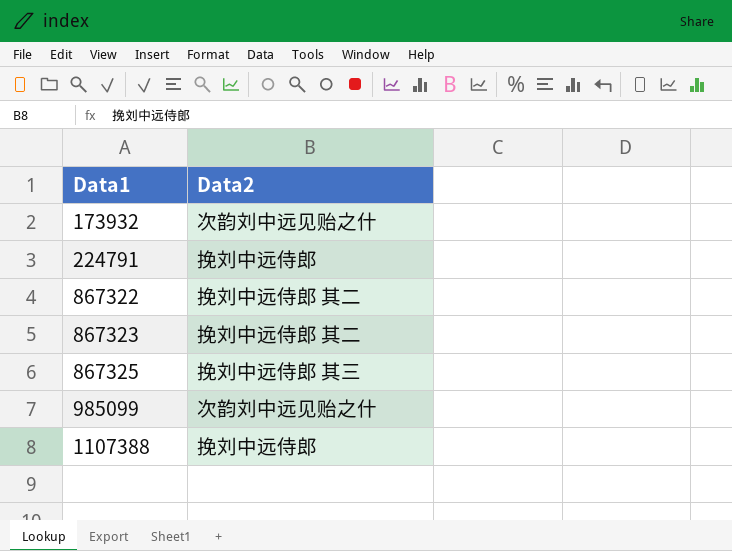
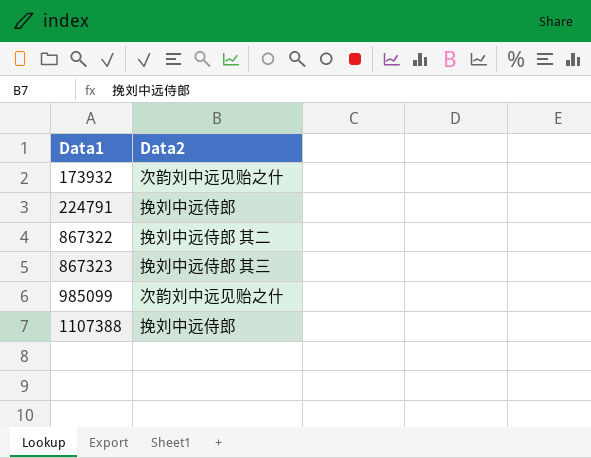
row 867325: 挽刘中远侍郎 其三 -> none
867323 | Data2: 挽刘中远侍郎 其二 -> 挽刘中远侍郎 其三

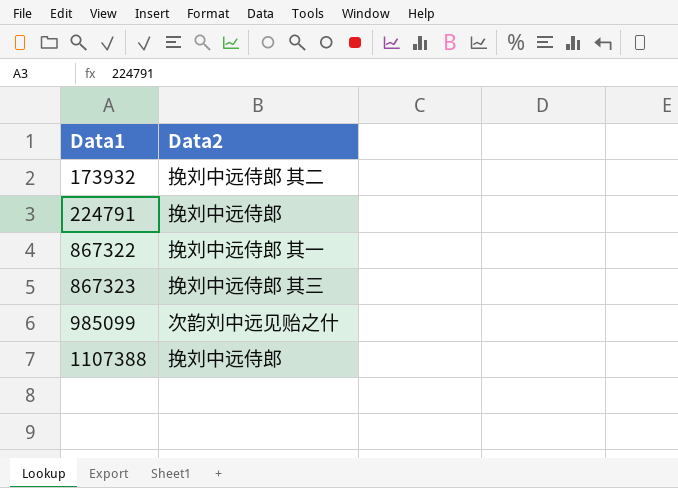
173932 | Data2: 次韵刘中远见贻之什 -> 挽刘中远侍郎 其二
867322 | Data2: 挽刘中远侍郎 其二 -> 挽刘中远侍郎 其一

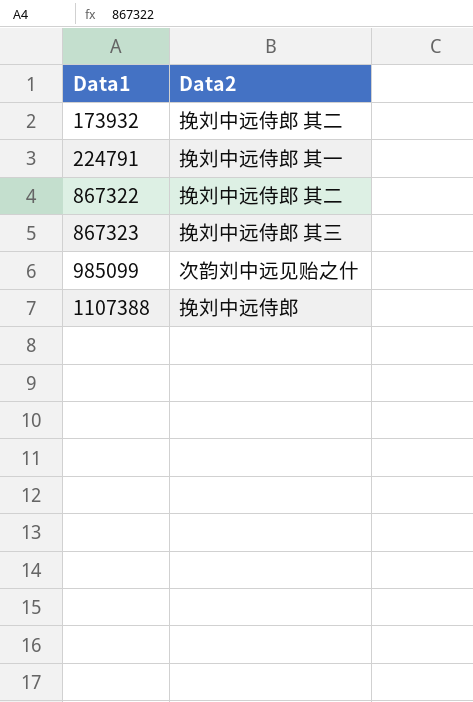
224791 | Data2: 挽刘中远侍郎 -> 挽刘中远侍郎 其一
867322 | Data2: 挽刘中远侍郎 其一 -> 挽刘中远侍郎 其二

